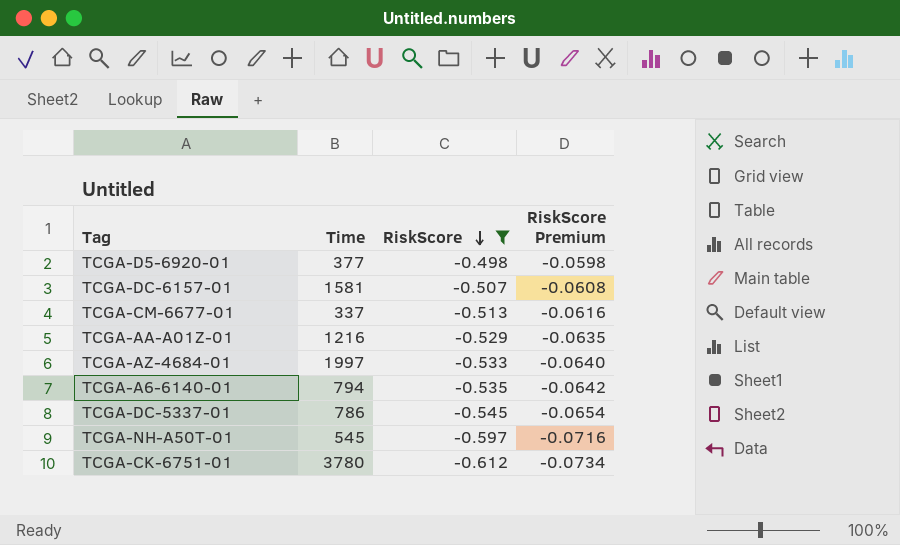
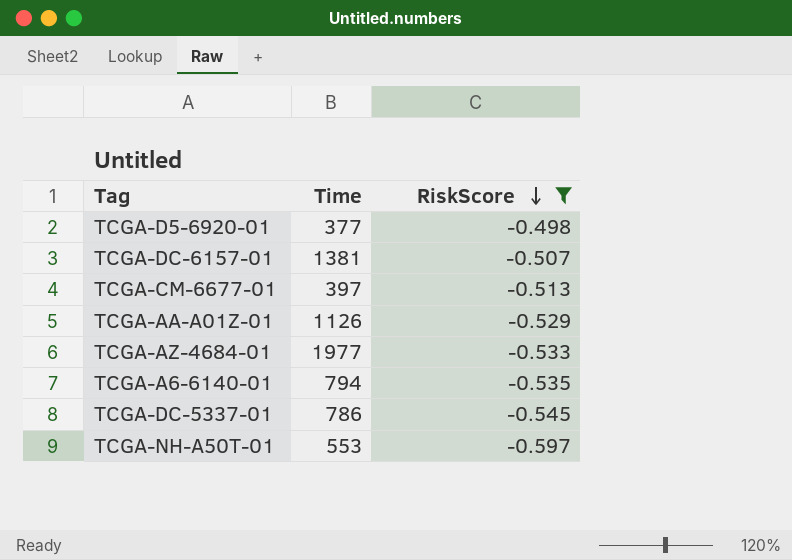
column RiskScore Premium | formula: [RiskScore] * 0.12 -> none
row TCGA-CK-6751-01: 3780 | -0.612 | -0.0734 -> none
TCGA-DC-6157-01 | Time: 1581 -> 1381
TCGA-CM-6677-01 | Time: 337 -> 397
TCGA-AA-A01Z-01 | Time: 1216 -> 1126
TCGA-AZ-4684-01 | Time: 1997 -> 1977
TCGA-NH-A50T-01 | Time: 545 -> 553

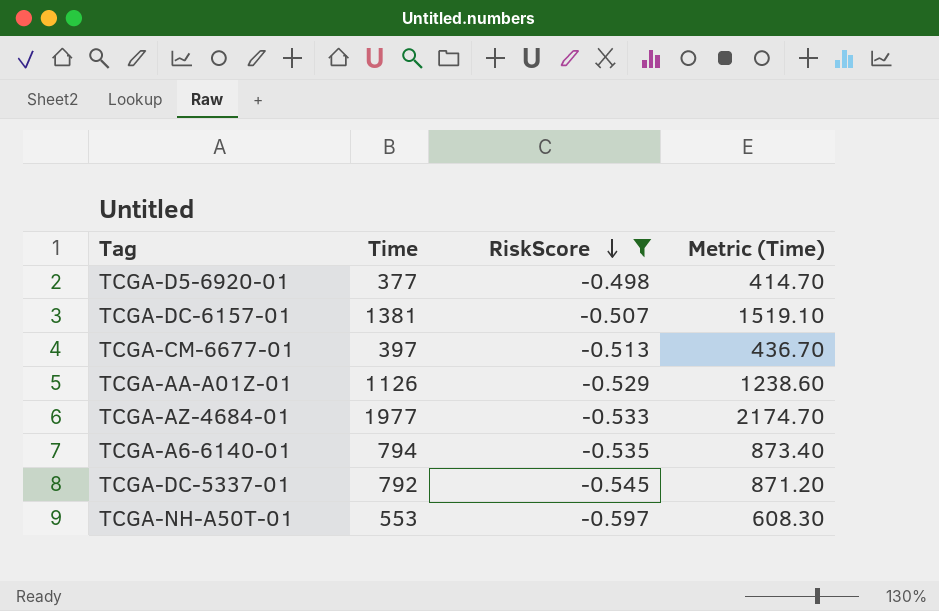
column Metric (Time) | formula: none -> [Time] * 1.1
TCGA-DC-5337-01 | Time: 786 -> 792

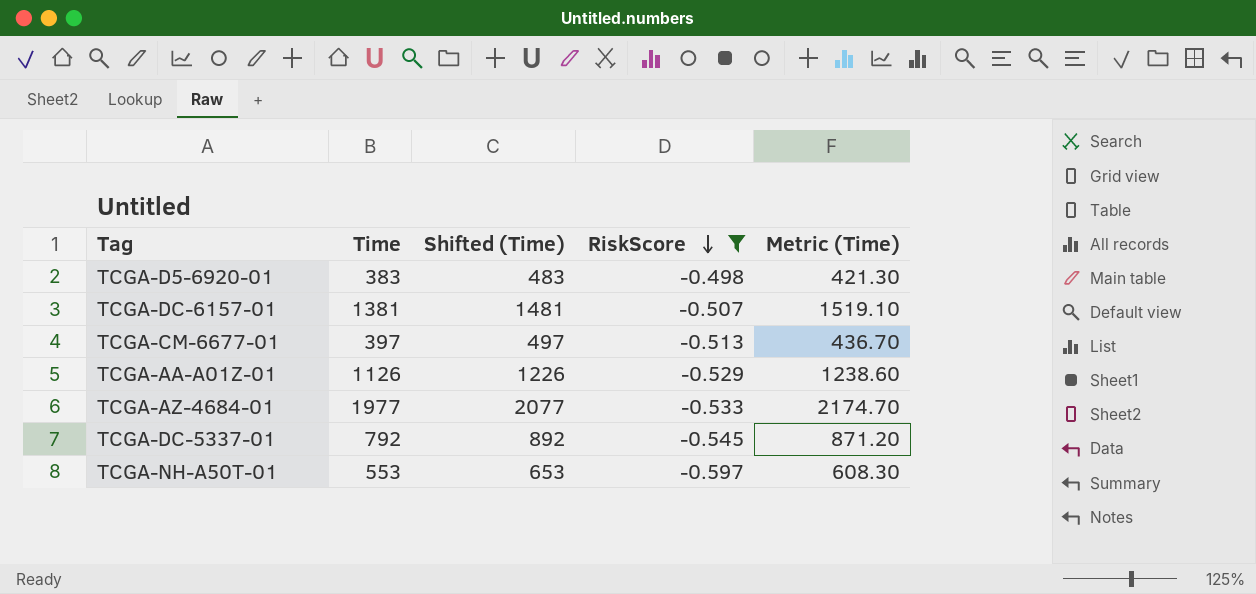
column Shifted (Time) | formula: none -> [Time] + 100
row TCGA-A6-6140-01: 794 | -0.535 | 873.40 -> none
TCGA-D5-6920-01 | Time: 377 -> 383
TCGA-D5-6920-01 | Metric (Time): 414.70 -> 421.30

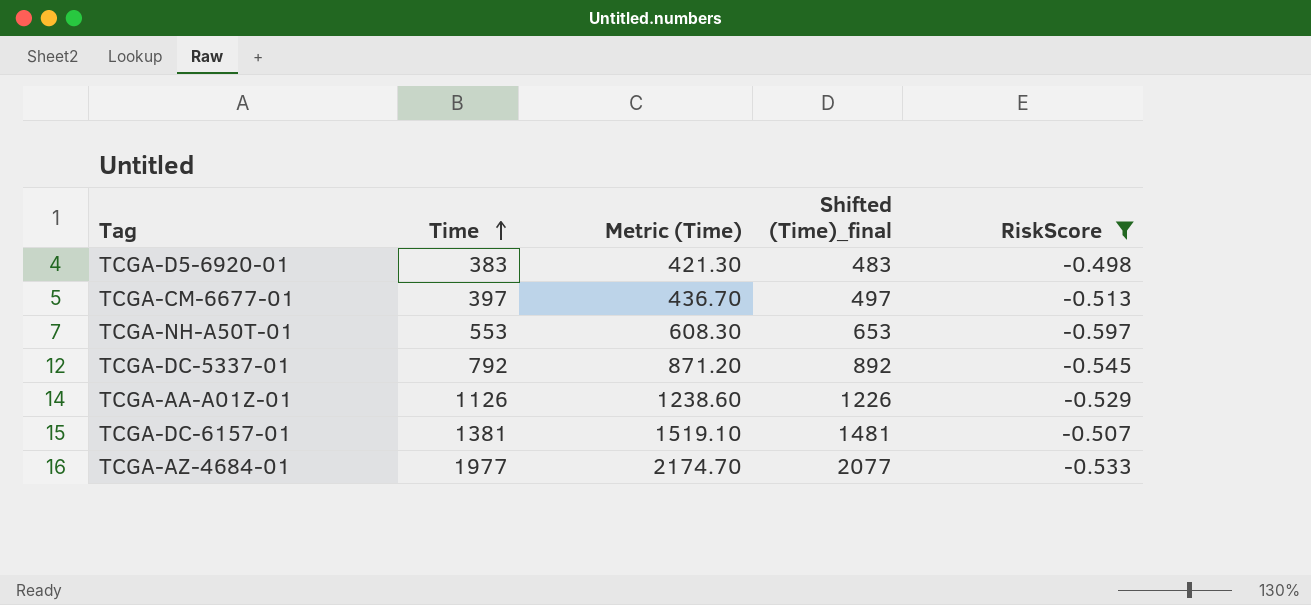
row order: RiskScore descending -> Time ascending
column Metric (Time) | position: 5 -> 3
column name: Shifted (Time) -> Shifted (Time)_final

